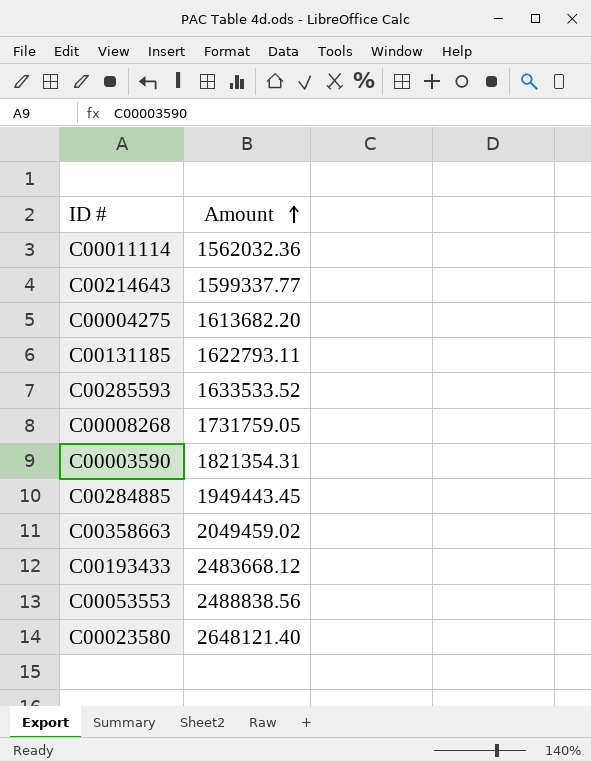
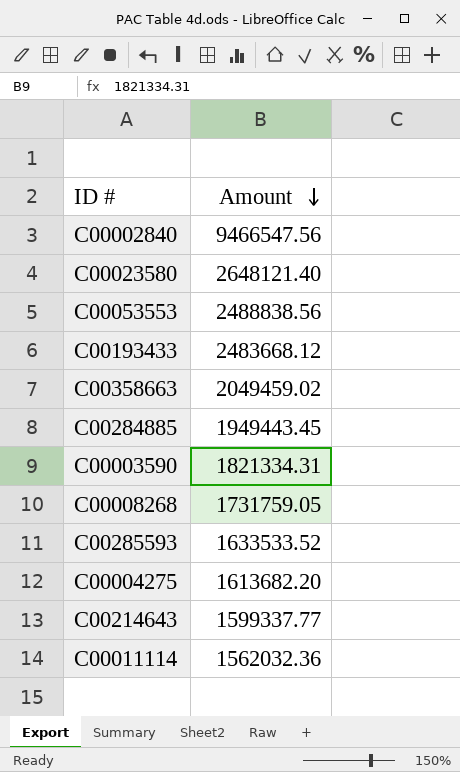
row order: Amount ascending -> Amount descending
row C00131185: 1622793.11 -> none
row C00002840: none -> 9466547.56
C00003590 | Amount: 1821354.31 -> 1821334.31

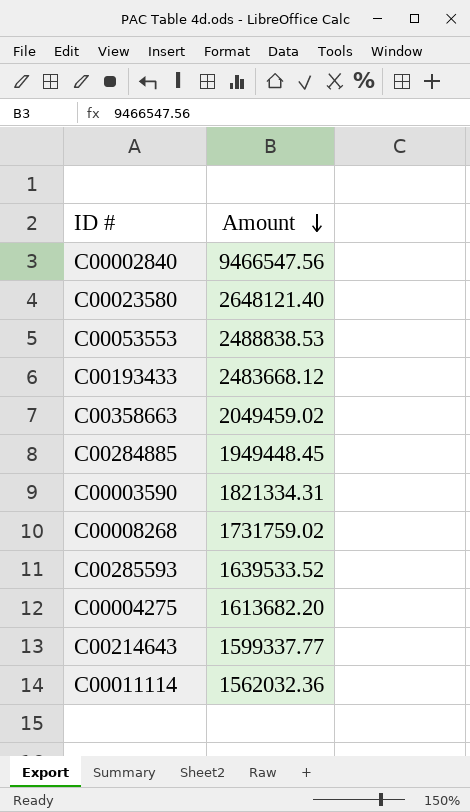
C00053553 | Amount: 2488838.56 -> 2488838.53
C00284885 | Amount: 1949443.45 -> 1949448.45
C00008268 | Amount: 1731759.05 -> 1731759.02
C00285593 | Amount: 1633533.52 -> 1639533.52

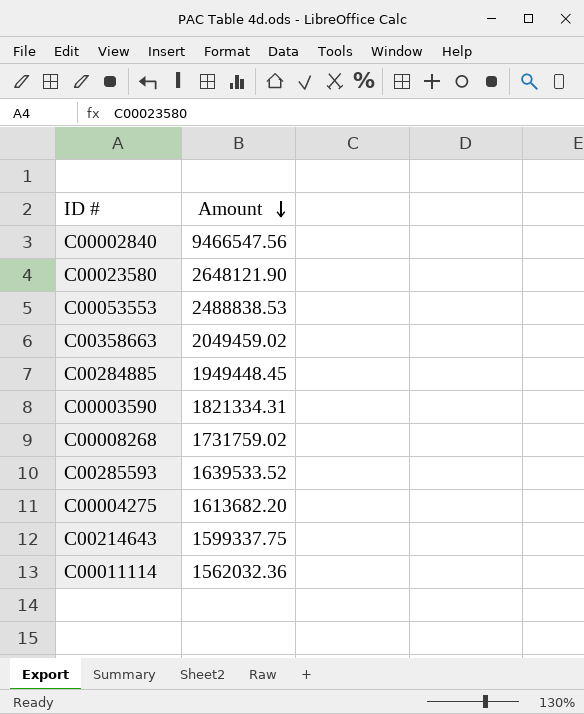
row C00193433: 2483668.12 -> none
C00023580 | Amount: 2648121.40 -> 2648121.90
C00214643 | Amount: 1599337.77 -> 1599337.75

